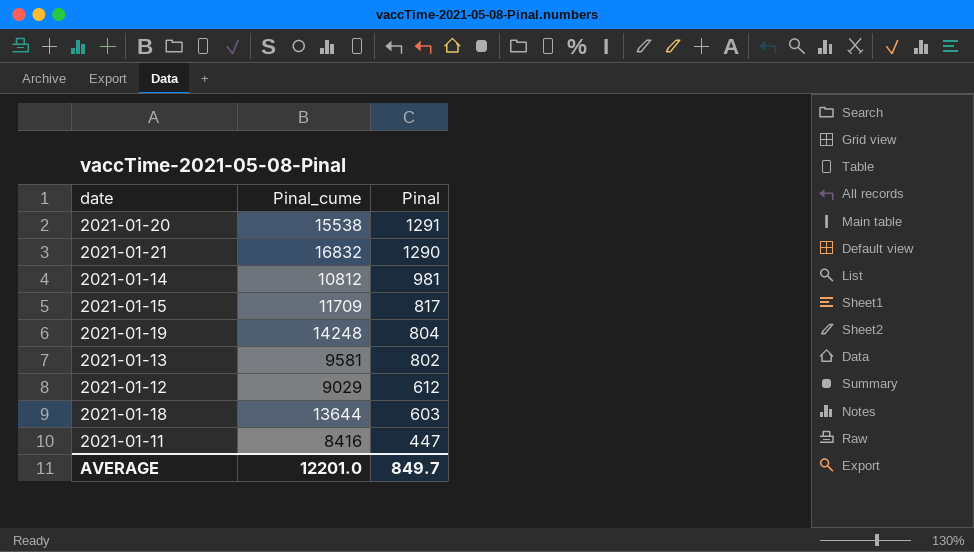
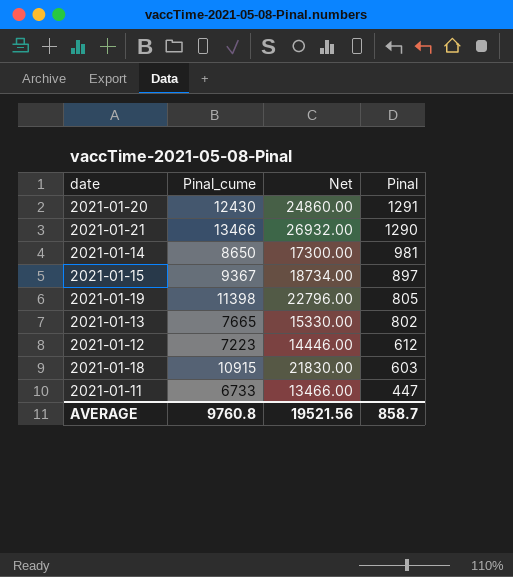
column Net | formula: none -> [Pinal_cume] * 2
2021-01-20 | Pinal_cume: 15538 -> 12430
2021-01-21 | Pinal_cume: 16832 -> 13466
2021-01-14 | Pinal_cume: 10812 -> 8650
2021-01-15 | Pinal_cume: 11709 -> 9367
2021-01-15 | Pinal: 817 -> 897
2021-01-19 | Pinal_cume: 14248 -> 11398
2021-01-19 | Pinal: 804 -> 805
2021-01-13 | Pinal_cume: 9581 -> 7665
2021-01-12 | Pinal_cume: 9029 -> 7223
2021-01-18 | Pinal_cume: 13644 -> 10915
2021-01-11 | Pinal_cume: 8416 -> 6733
AVERAGE | Pinal_cume: 12201.0 -> 9760.8
AVERAGE | Pinal: 849.7 -> 858.7

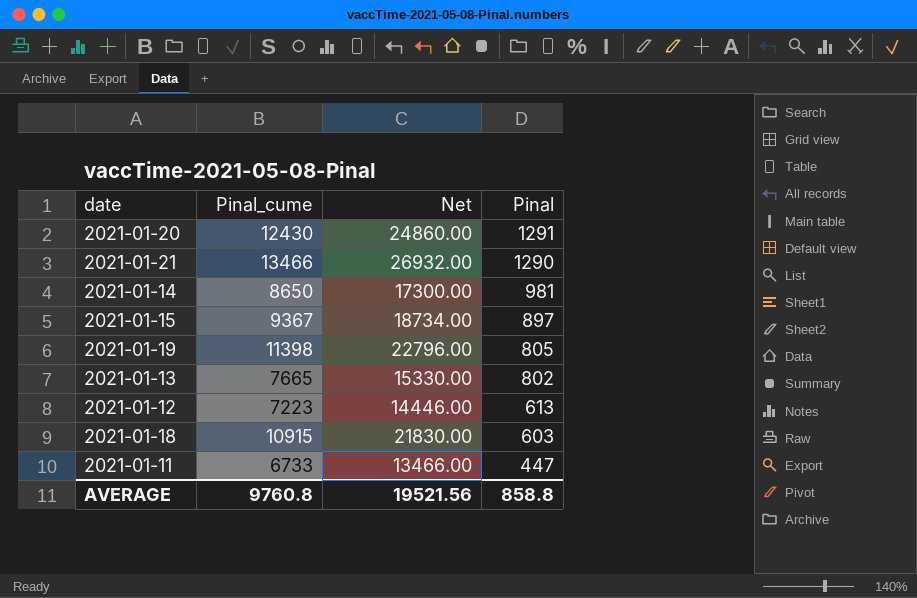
2021-01-12 | Pinal: 612 -> 613
AVERAGE | Pinal: 858.7 -> 858.8

